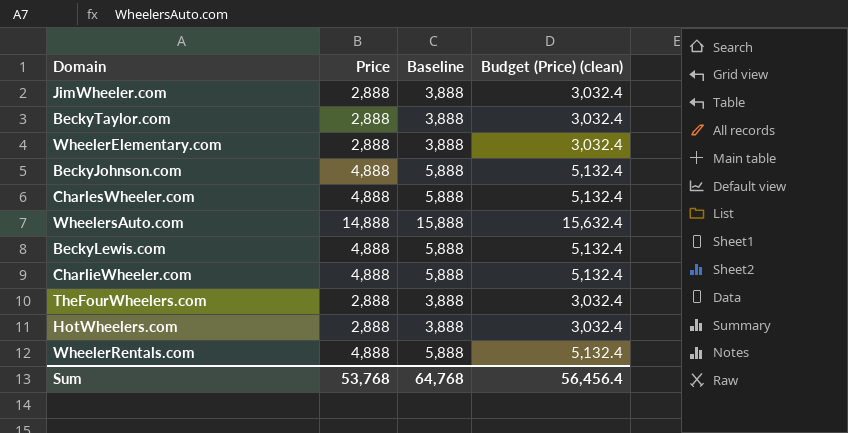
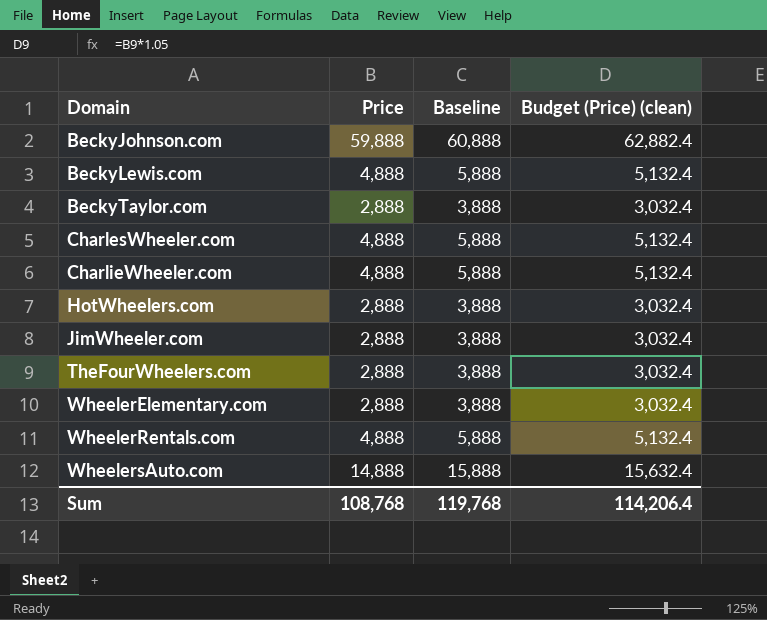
row order: none -> Domain ascending
BeckyJohnson.com | Price: 4,888 -> 59,888
BeckyJohnson.com | Baseline: 5,888 -> 60,888
BeckyJohnson.com | Budget (Price) (clean): 5,132.4 -> 62,882.4
Sum | Price: 53,768 -> 108,768
Sum | Baseline: 64,768 -> 119,768
Sum | Budget (Price) (clean): 56,456.4 -> 114,206.4

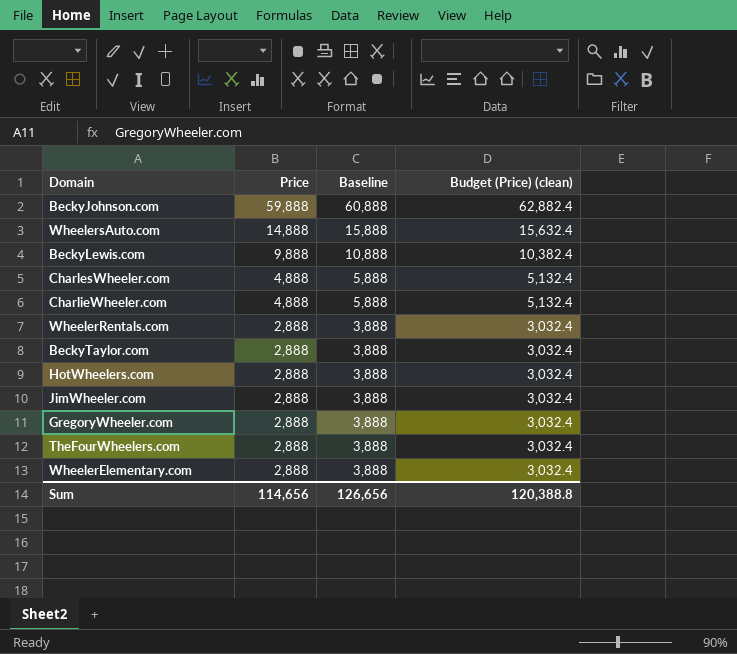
row order: Domain ascending -> Price descending
BeckyLewis.com | Price: 4,888 -> 9,888
BeckyLewis.com | Baseline: 5,888 -> 10,888
BeckyLewis.com | Budget (Price) (clean): 5,132.4 -> 10,382.4
WheelerRentals.com | Price: 4,888 -> 2,888
WheelerRentals.com | Baseline: 5,888 -> 3,888
WheelerRentals.com | Budget (Price) (clean): 5,132.4 -> 3,032.4
row GregoryWheeler.com: none -> 2,888 | 3,888 | 3,032.4
Sum | Price: 108,768 -> 114,656
Sum | Baseline: 119,768 -> 126,656
Sum | Budget (Price) (clean): 114,206.4 -> 120,388.8

